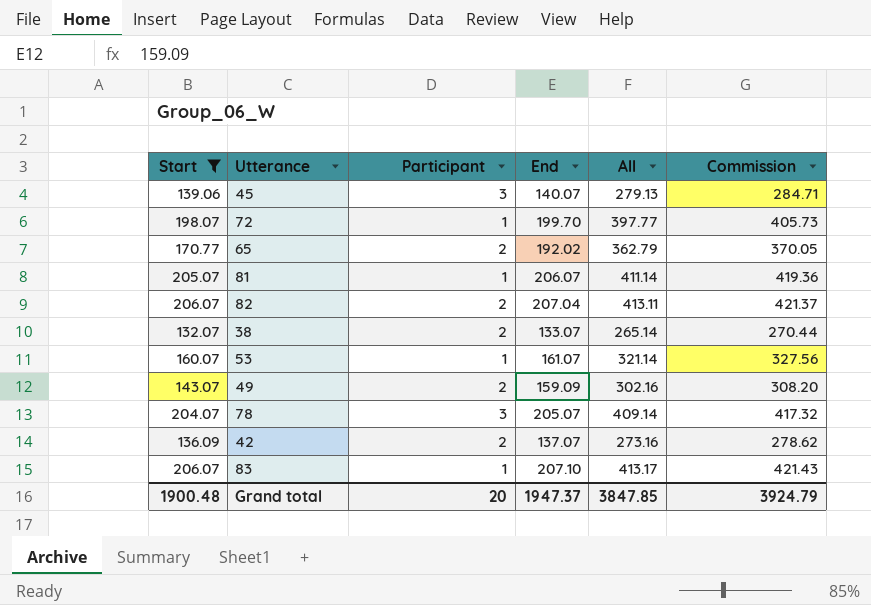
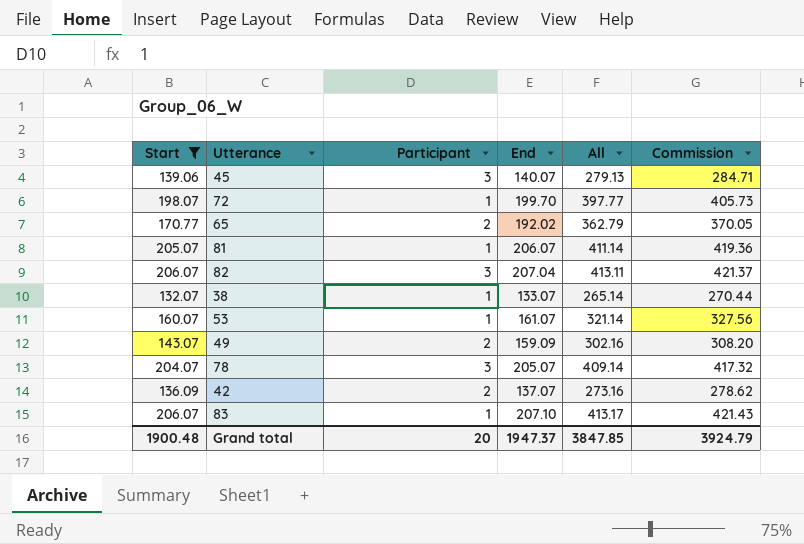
82 | Participant: 2 -> 3
38 | Participant: 2 -> 1

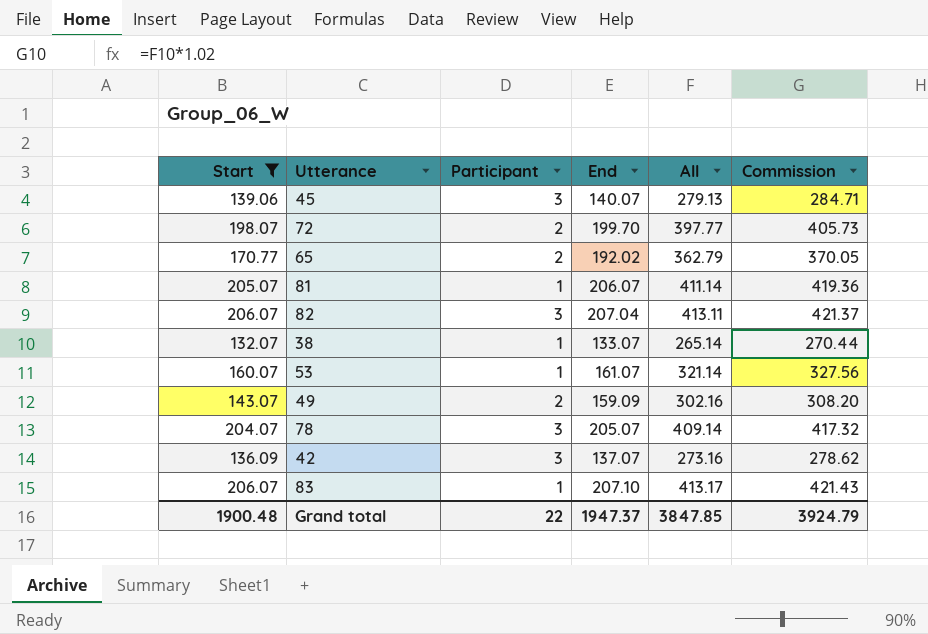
72 | Participant: 1 -> 2
42 | Participant: 2 -> 3
Grand total | Participant: 20 -> 22

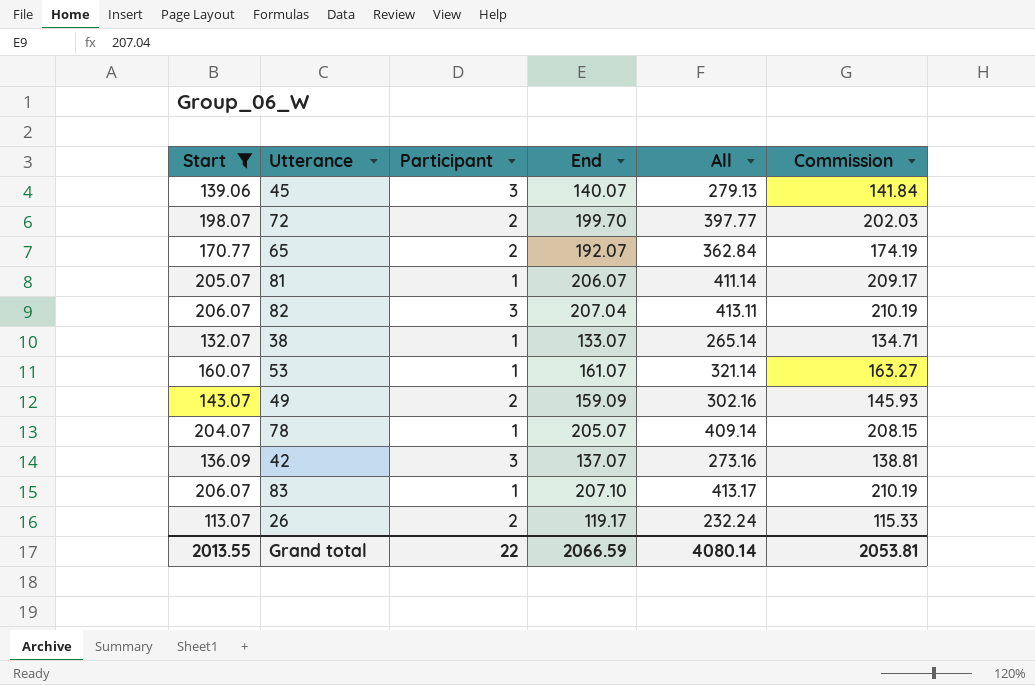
column Commission | formula: [All] * 1.02 -> [Start] * 1.02
65 | End: 192.02 -> 192.07
65 | All: 362.79 -> 362.84
78 | Participant: 3 -> 1
row 26: none -> 113.07 | 2 | 119.17 | 232.24 | 115.33
Grand total | Start: 1900.48 -> 2013.55
Grand total | End: 1947.37 -> 2066.59
Grand total | All: 3847.85 -> 4080.14
Grand total | Commission: 3924.79 -> 2053.81

